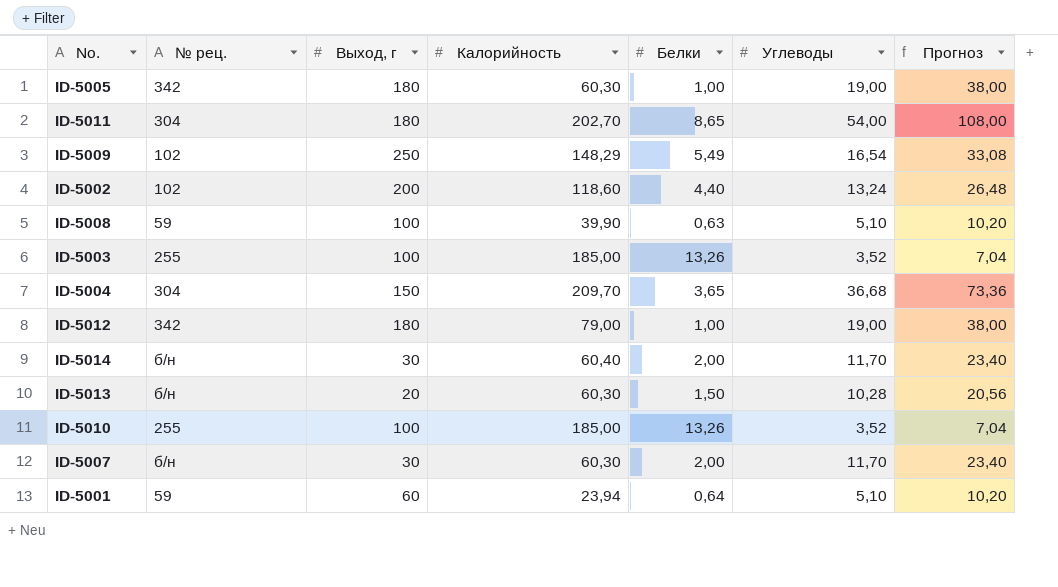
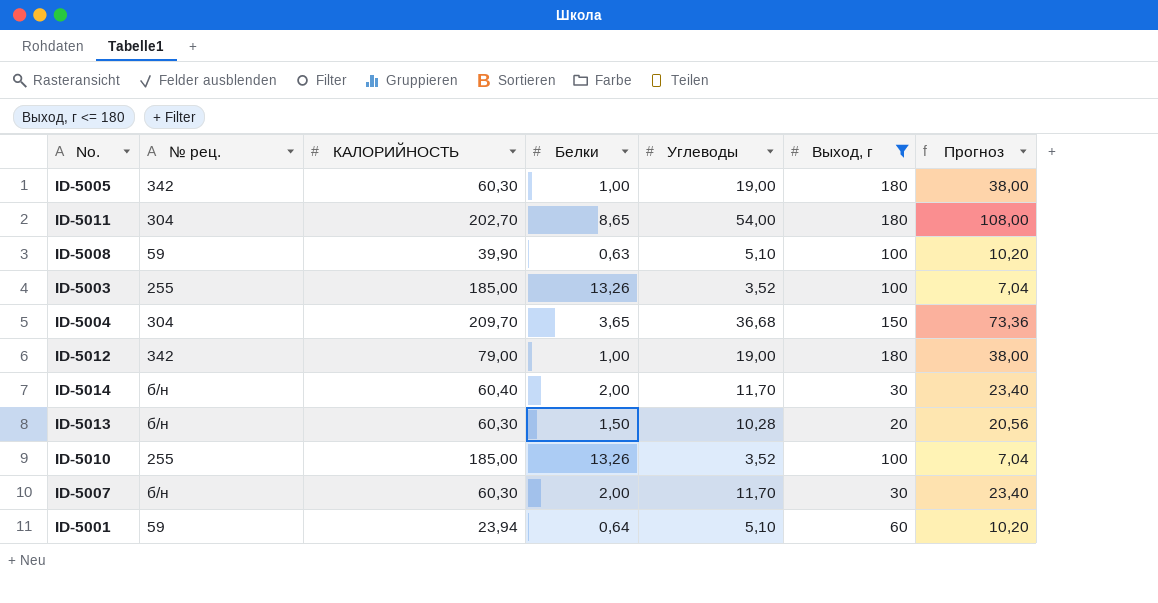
filter: none -> Выход, г <= 180
column name: Калорийность -> КАЛОРИЙНОСТЬ
column Выход, г | position: 3 -> 6

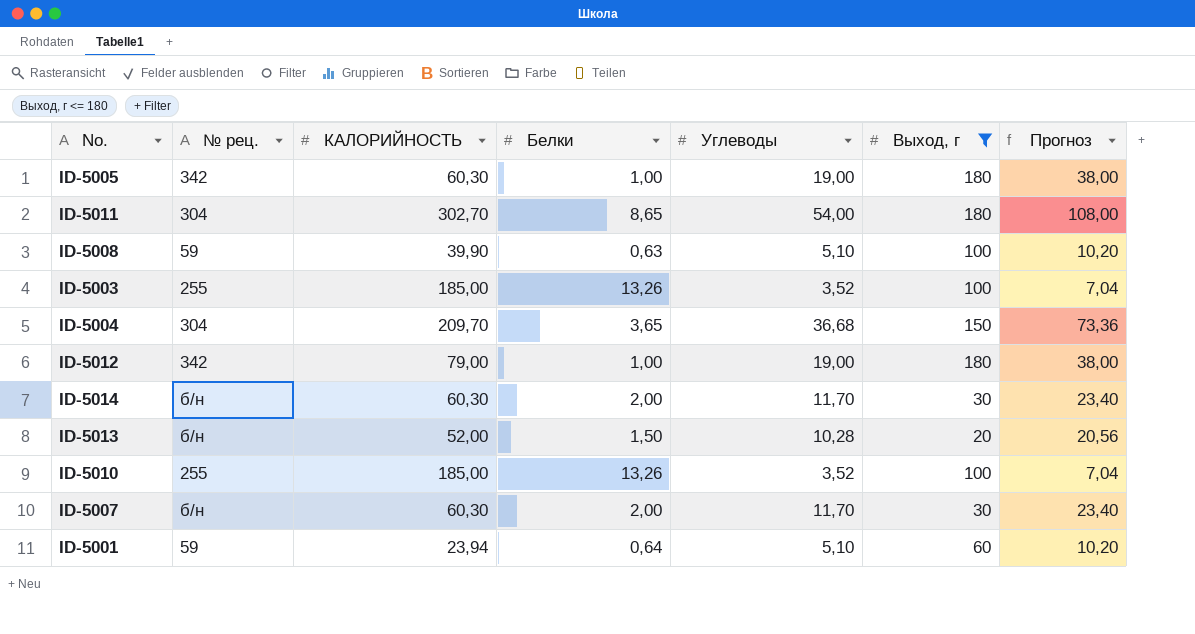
ID-5011 | КАЛОРИЙНОСТЬ: 202,70 -> 302,70
ID-5014 | КАЛОРИЙНОСТЬ: 60,40 -> 60,30
ID-5013 | КАЛОРИЙНОСТЬ: 60,30 -> 52,00

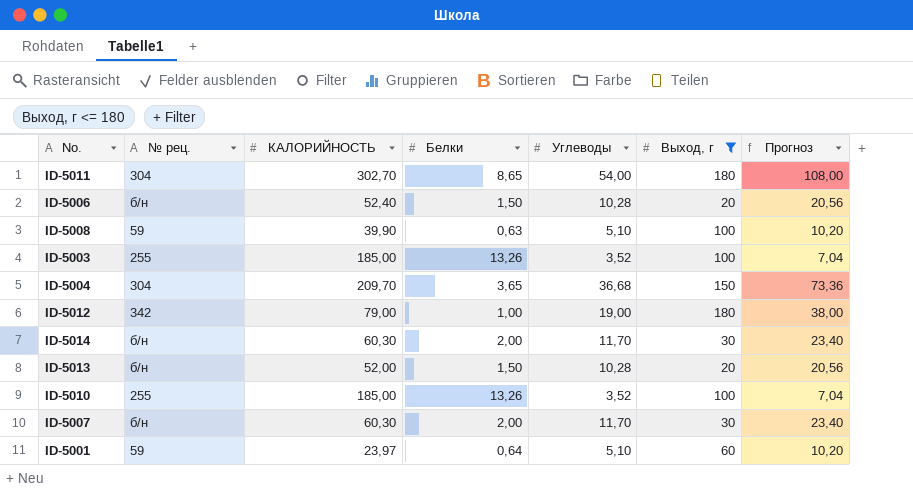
row ID-5005: 342 | 60,30 | 1,00 | 19,00 | 180 | 38,00 -> none
row ID-5006: none -> б/н | 52,40 | 1,50 | 10,28 | 20 | 20,56
ID-5001 | КАЛОРИЙНОСТЬ: 23,94 -> 23,97

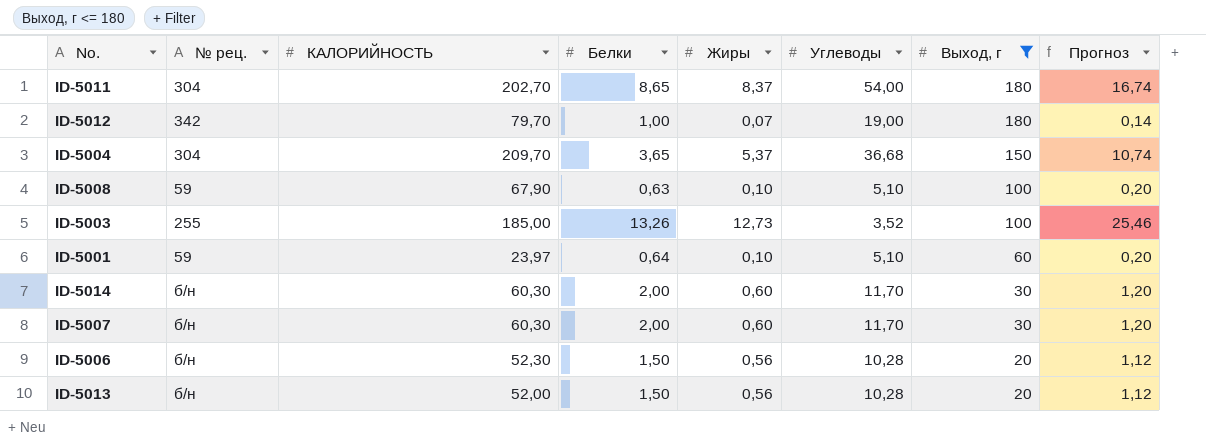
row order: none -> Выход, г descending
column Жиры | position: none -> 5
column Прогноз | formula: [Углеводы] * 2 -> [Жиры] * 2
row ID-5010: 255 | 185,00 | 13,26 | 3,52 | 100 | 7,04 -> none
ID-5011 | КАЛОРИЙНОСТЬ: 302,70 -> 202,70
ID-5012 | КАЛОРИЙНОСТЬ: 79,00 -> 79,70
ID-5008 | КАЛОРИЙНОСТЬ: 39,90 -> 67,90
ID-5006 | КАЛОРИЙНОСТЬ: 52,40 -> 52,30

